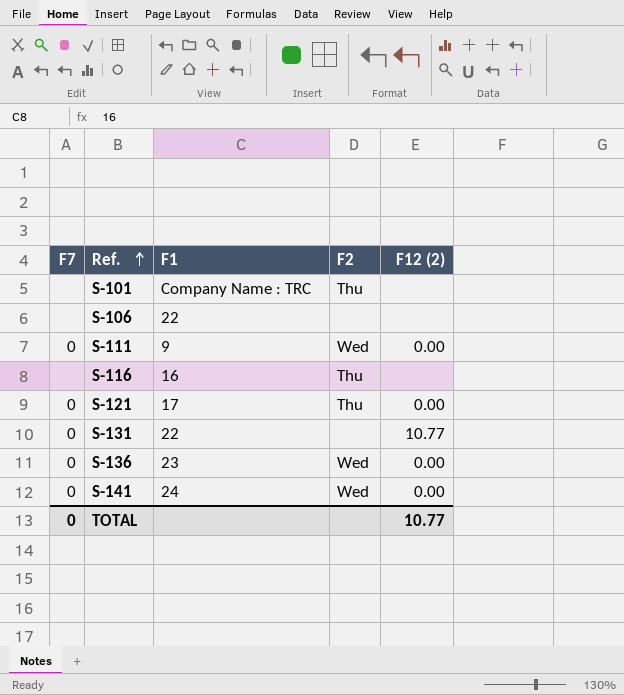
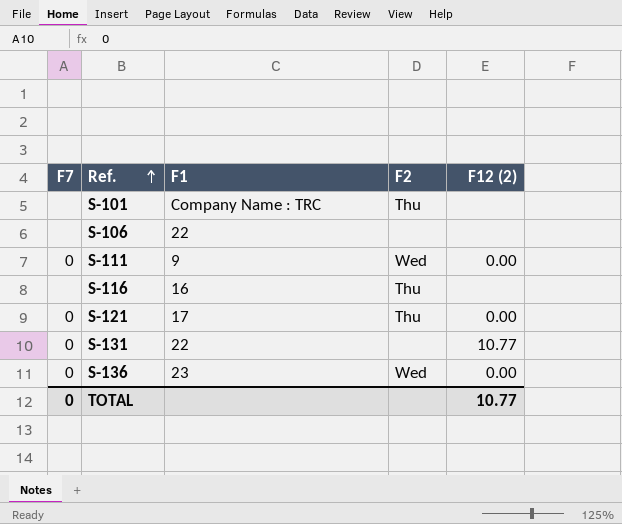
row S-141: 0 | 24 | Wed | 0.00 -> none

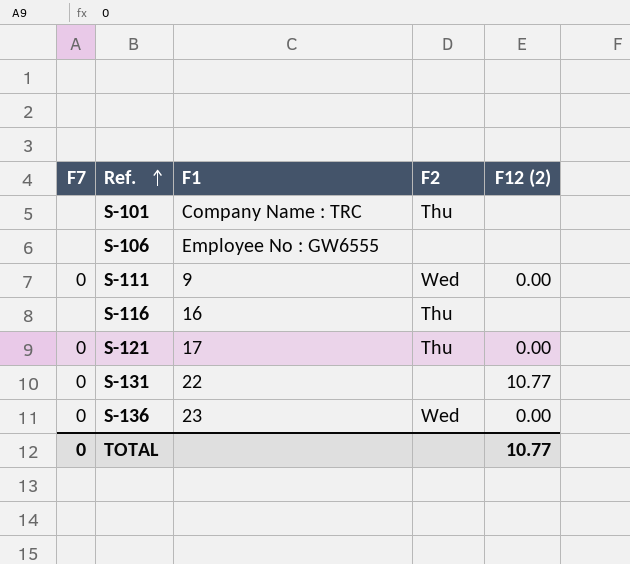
S-106 | F1: 22 -> Employee No : GW6555

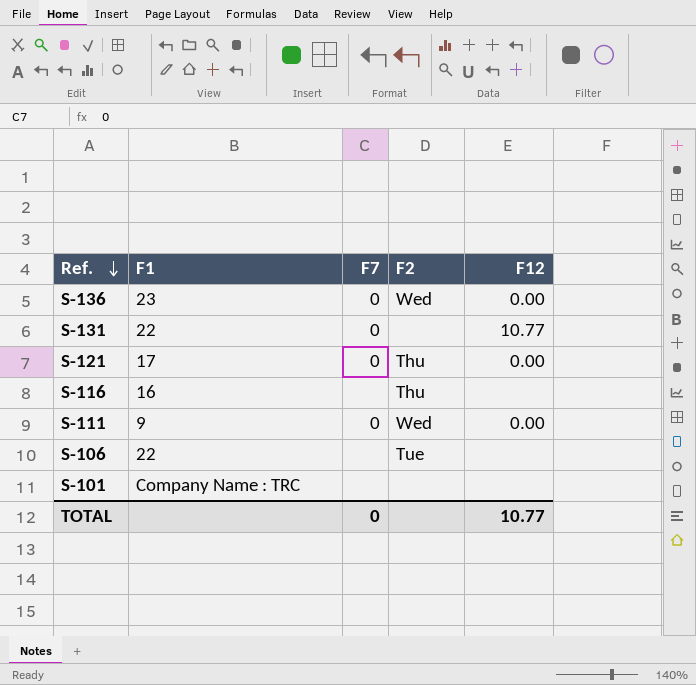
row order: Ref. ascending -> Ref. descending
column F7 | position: 1 -> 3
column name: F12 (2) -> F12
S-106 | F1: Employee No : GW6555 -> 22
S-106 | F2: none -> Tue
S-101 | F2: Thu -> none

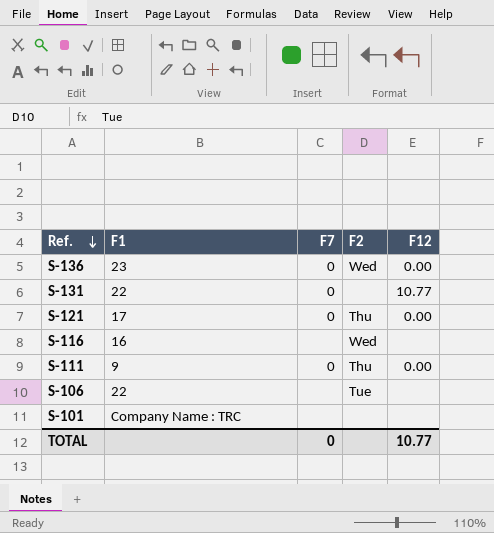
S-116 | F2: Thu -> Wed
S-111 | F2: Wed -> Thu

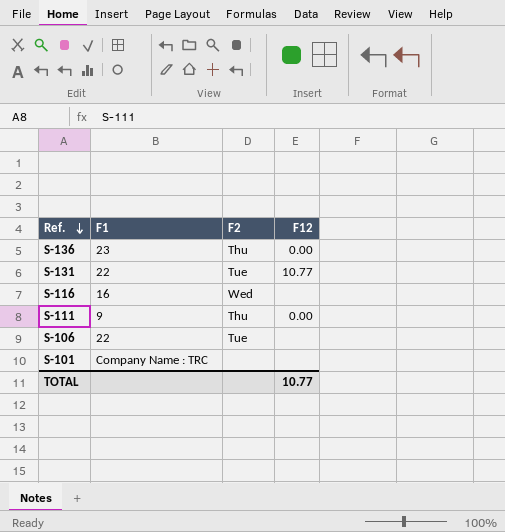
column F7 | position: 3 -> none
row S-121: 17 | 0 | Thu | 0.00 -> none
S-136 | F2: Wed -> Thu
S-131 | F2: none -> Tue

